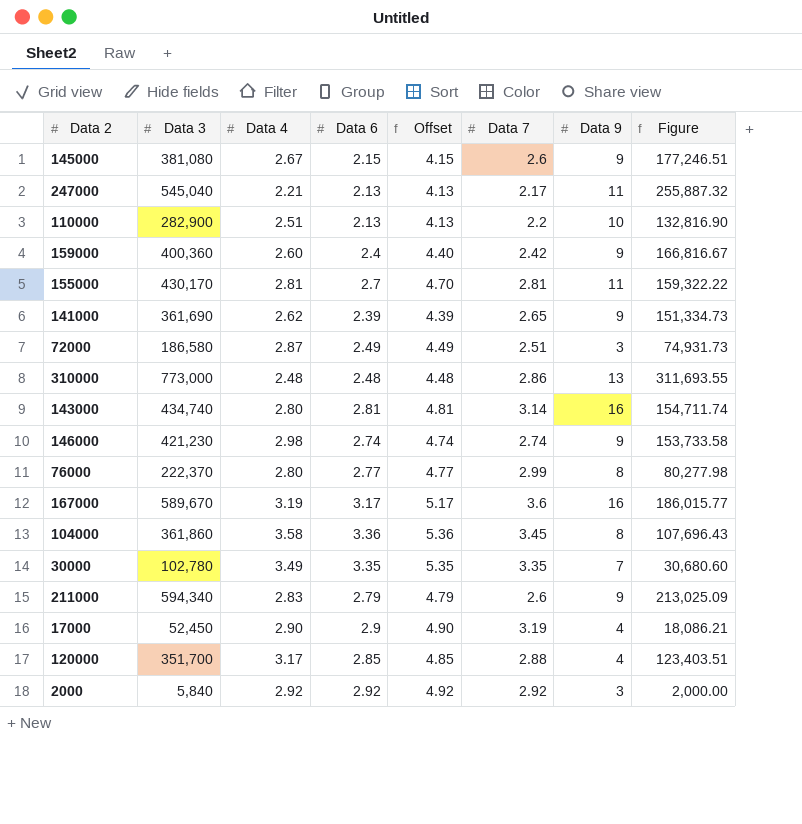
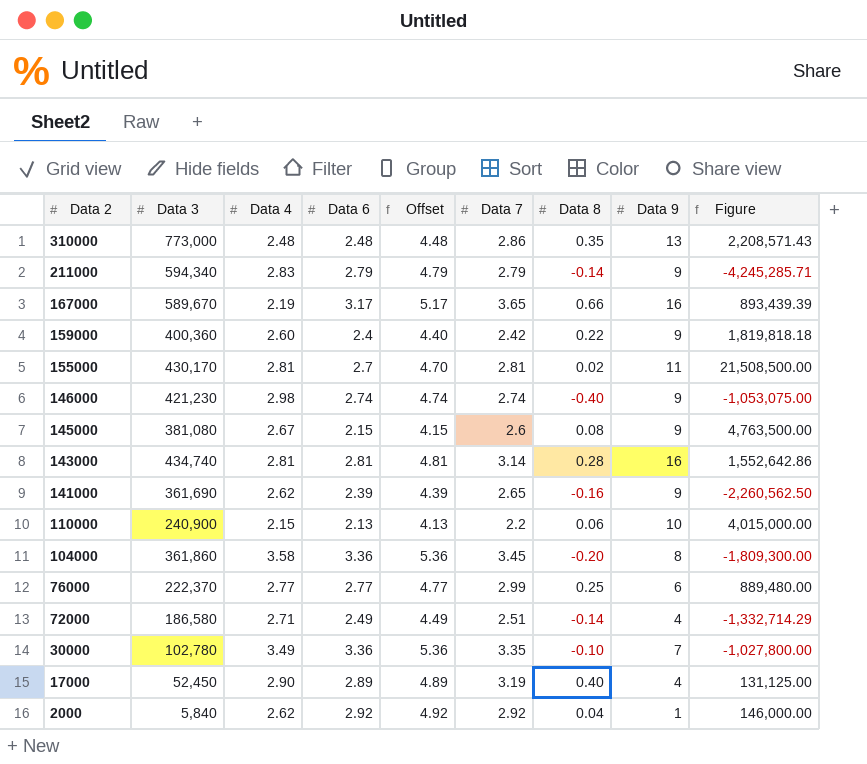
row order: none -> Data 2 descending
column Data 8 | position: none -> 7
column Figure | formula: [Data 3] / [Data 6] -> [Data 3] / [Data 8]
row 247000: 545,040 | 2.21 | 2.13 | 4.13 | 2.17 | 11 | 255,887.32 -> none
row 120000: 351,700 | 3.17 | 2.85 | 4.85 | 2.88 | 4 | 123,403.51 -> none
211000 | Data 7: 2.6 -> 2.79
167000 | Data 4: 3.19 -> 2.19
167000 | Data 7: 3.6 -> 3.65
143000 | Data 4: 2.80 -> 2.81
110000 | Data 3: 282,900 -> 240,900
110000 | Data 4: 2.51 -> 2.15
76000 | Data 4: 2.80 -> 2.77
76000 | Data 9: 8 -> 6
72000 | Data 4: 2.87 -> 2.71
72000 | Data 9: 3 -> 4
30000 | Data 6: 3.35 -> 3.36
30000 | Offset: 5.35 -> 5.36
17000 | Data 6: 2.9 -> 2.89
17000 | Offset: 4.90 -> 4.89
2000 | Data 4: 2.92 -> 2.62
2000 | Data 9: 3 -> 1

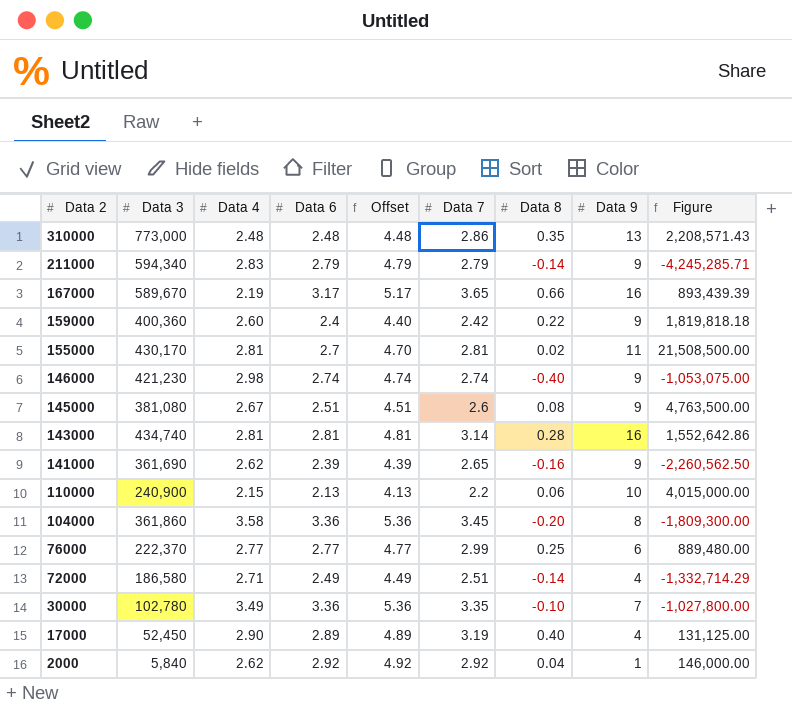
145000 | Data 6: 2.15 -> 2.51
145000 | Offset: 4.15 -> 4.51

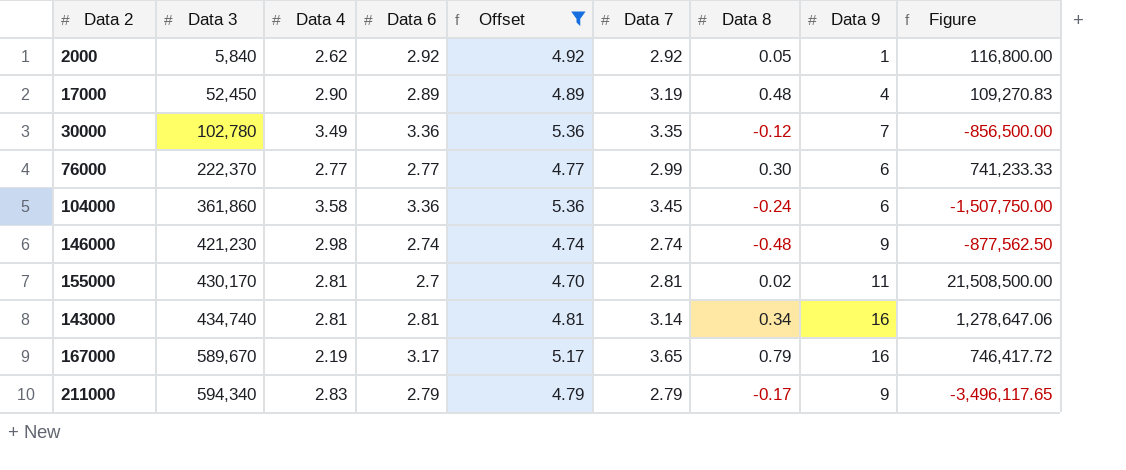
filter: none -> Offset >= 4.70
row order: Data 2 descending -> Data 3 ascending
2000 | Data 8: 0.04 -> 0.05
2000 | Figure: 146,000.00 -> 116,800.00
17000 | Data 8: 0.40 -> 0.48
17000 | Figure: 131,125.00 -> 109,270.83
30000 | Data 8: -0.10 -> -0.12
30000 | Figure: -1,027,800.00 -> -856,500.00
76000 | Data 8: 0.25 -> 0.30
76000 | Figure: 889,480.00 -> 741,233.33
104000 | Data 8: -0.20 -> -0.24
104000 | Data 9: 8 -> 6
104000 | Figure: -1,809,300.00 -> -1,507,750.00
146000 | Data 8: -0.40 -> -0.48
146000 | Figure: -1,053,075.00 -> -877,562.50
143000 | Data 8: 0.28 -> 0.34
143000 | Figure: 1,552,642.86 -> 1,278,647.06
167000 | Data 8: 0.66 -> 0.79
167000 | Figure: 893,439.39 -> 746,417.72
211000 | Data 8: -0.14 -> -0.17
211000 | Figure: -4,245,285.71 -> -3,496,117.65

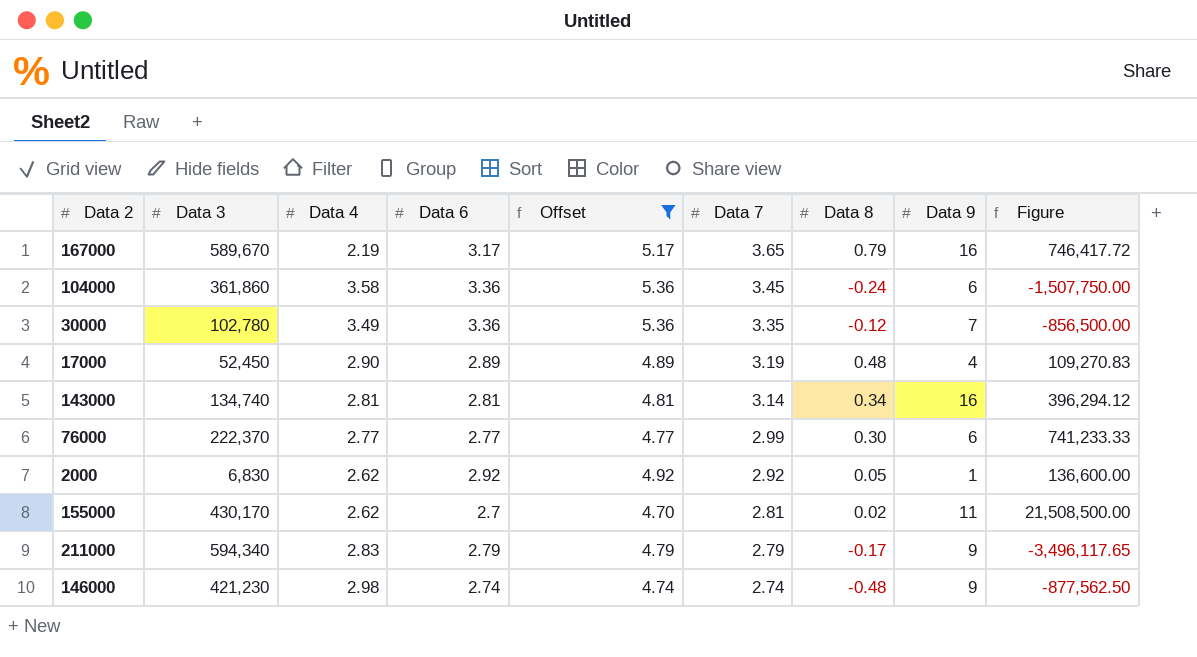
row order: Data 3 ascending -> Data 7 descending
143000 | Data 3: 434,740 -> 134,740
143000 | Figure: 1,278,647.06 -> 396,294.12
2000 | Data 3: 5,840 -> 6,830
2000 | Figure: 116,800.00 -> 136,600.00
155000 | Data 4: 2.81 -> 2.62

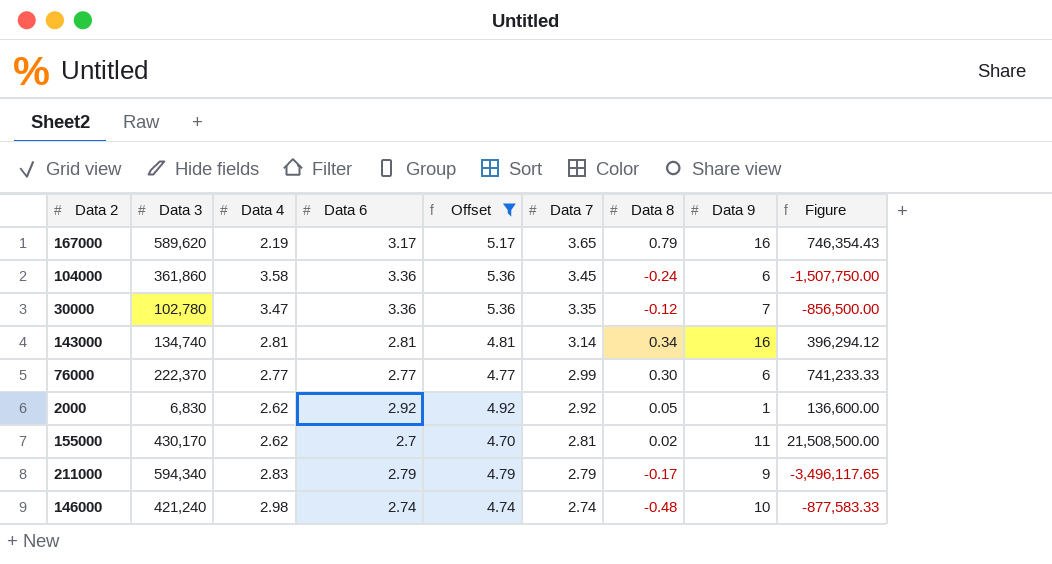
row 17000: 52,450 | 2.90 | 2.89 | 4.89 | 3.19 | 0.48 | 4 | 109,270.83 -> none
167000 | Data 3: 589,670 -> 589,620
167000 | Figure: 746,417.72 -> 746,354.43
30000 | Data 4: 3.49 -> 3.47
146000 | Data 3: 421,230 -> 421,240
146000 | Data 9: 9 -> 10
146000 | Figure: -877,562.50 -> -877,583.33

